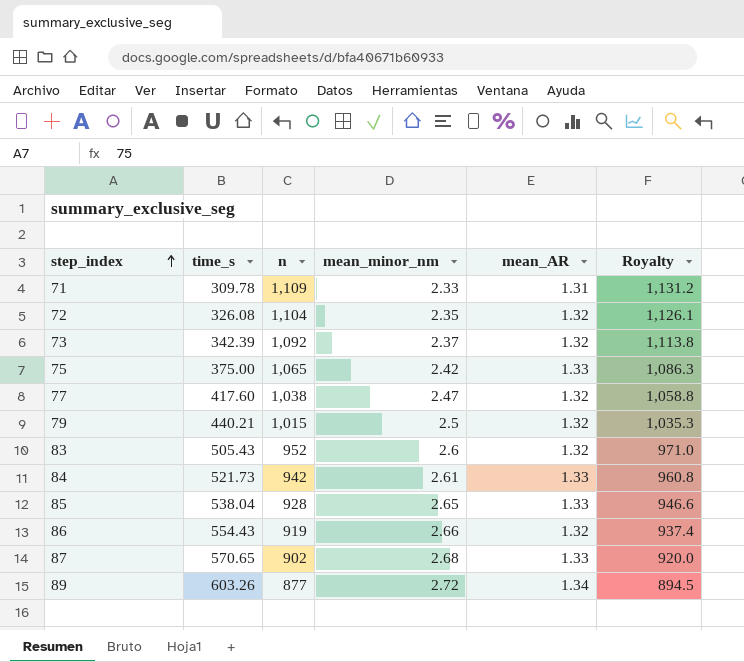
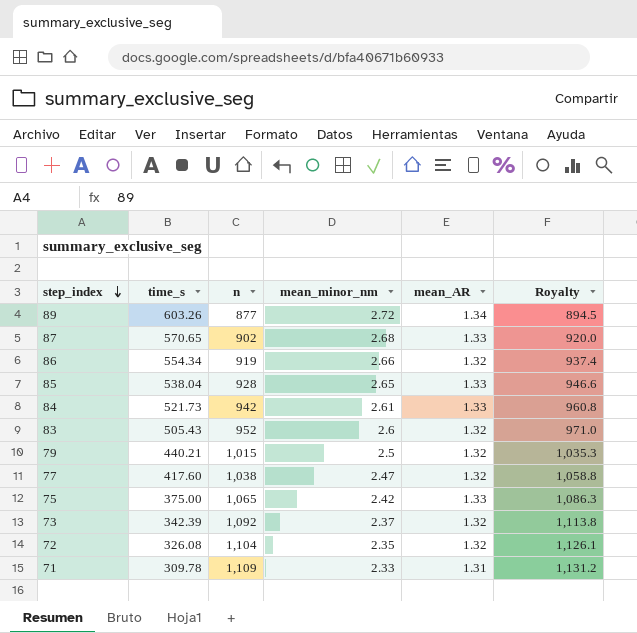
row order: step_index ascending -> step_index descending
86 | time_s: 554.43 -> 554.34

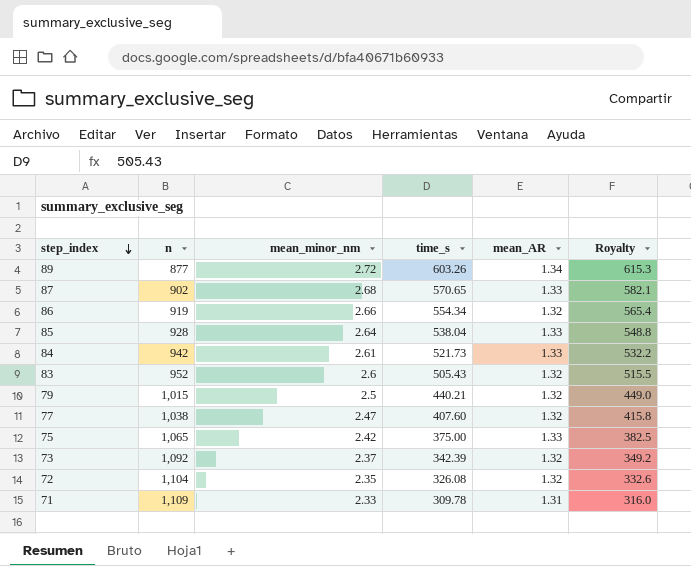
column time_s | position: 2 -> 4
column Royalty | formula: [n] * 1.02 -> [time_s] * 1.02
85 | mean_minor_nm: 2.65 -> 2.64
77 | time_s: 417.60 -> 407.60

